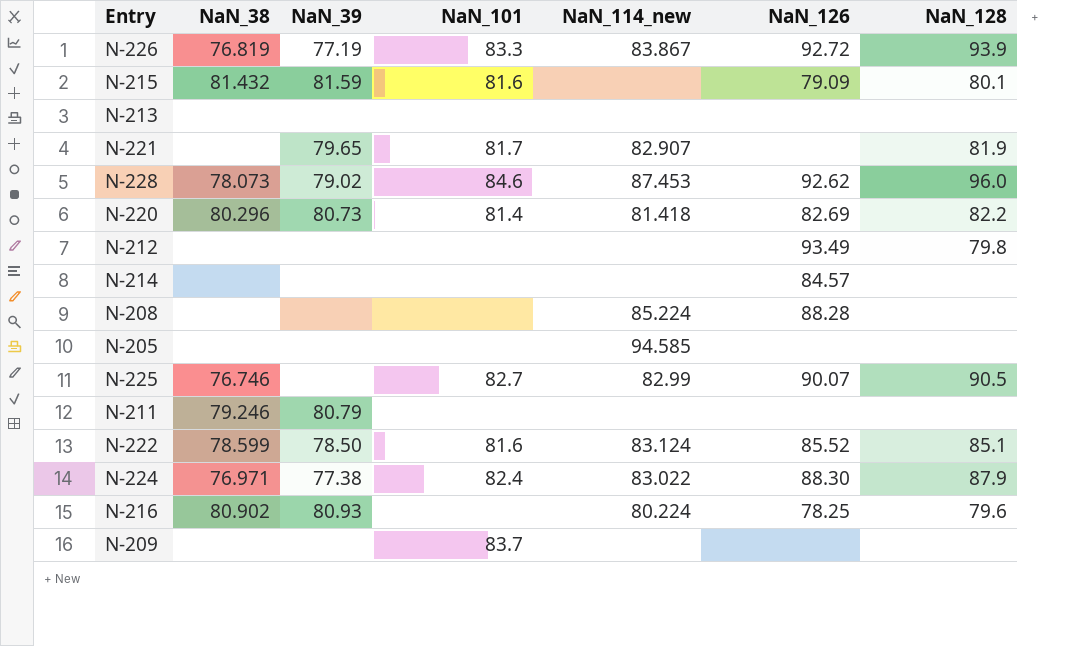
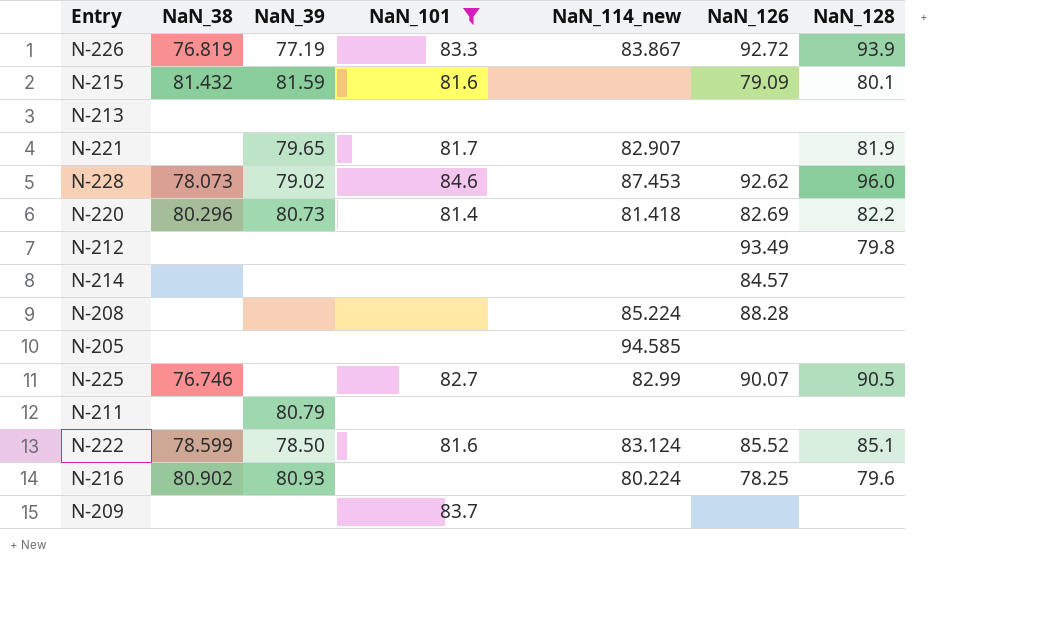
filter: none -> NaN_101 != 82.4
N-211 | NaN_38: 79.246 -> none

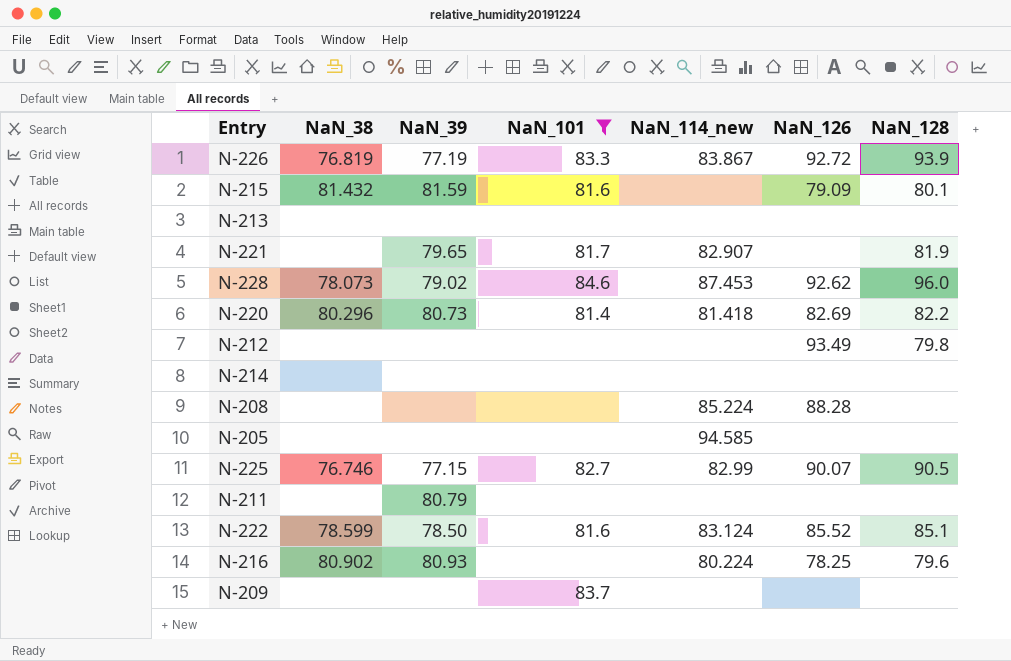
N-214 | NaN_126: 84.57 -> none
N-225 | NaN_39: none -> 77.15

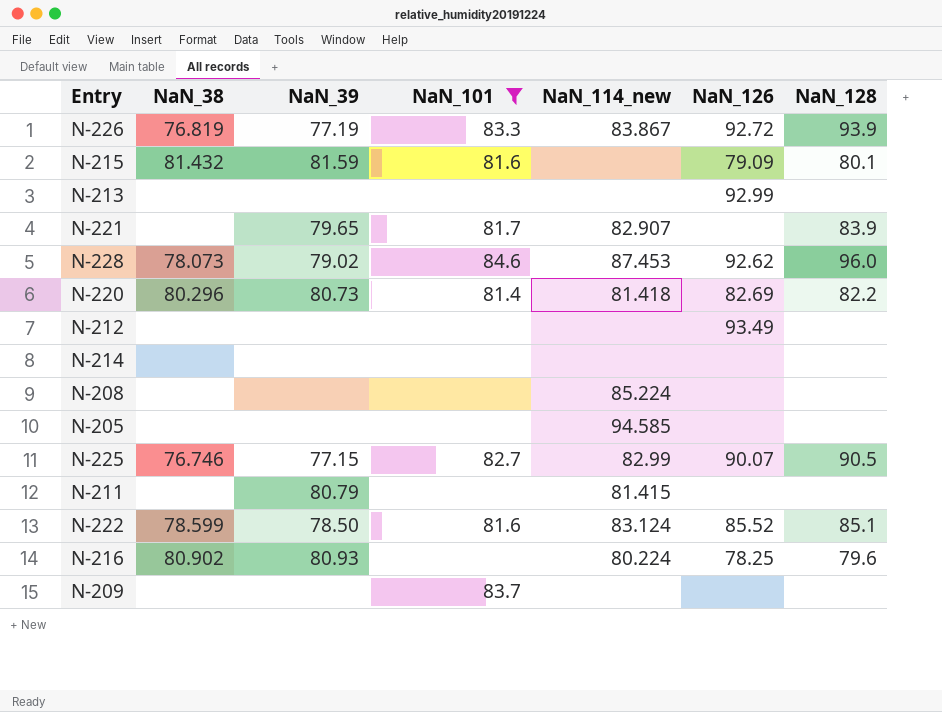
N-213 | NaN_126: none -> 92.99
N-221 | NaN_128: 81.9 -> 83.9
N-212 | NaN_128: 79.8 -> none
N-208 | NaN_126: 88.28 -> none
N-211 | NaN_114_new: none -> 81.415

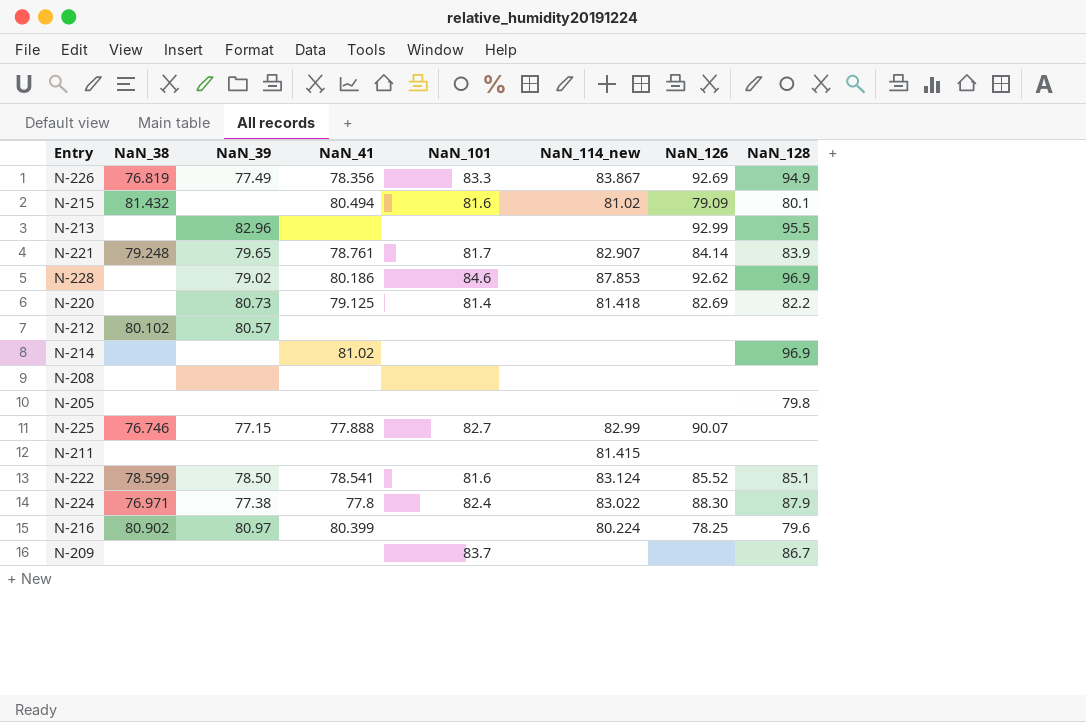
filter: NaN_101 != 82.4 -> none
column NaN_41 | position: none -> 4
N-226 | NaN_39: 77.19 -> 77.49
N-226 | NaN_126: 92.72 -> 92.69
N-226 | NaN_128: 93.9 -> 94.9
N-215 | NaN_39: 81.59 -> none
N-215 | NaN_114_new: none -> 81.02
N-213 | NaN_39: none -> 82.96
N-213 | NaN_128: none -> 95.5
N-221 | NaN_38: none -> 79.248
N-221 | NaN_126: none -> 84.14
N-228 | NaN_38: 78.073 -> none
N-228 | NaN_114_new: 87.453 -> 87.853
N-228 | NaN_128: 96.0 -> 96.9
N-220 | NaN_38: 80.296 -> none
N-212 | NaN_38: none -> 80.102
N-212 | NaN_39: none -> 80.57
N-212 | NaN_126: 93.49 -> none
N-214 | NaN_128: none -> 96.9
N-208 | NaN_114_new: 85.224 -> none
N-205 | NaN_114_new: 94.585 -> none
N-205 | NaN_128: none -> 79.8
N-225 | NaN_128: 90.5 -> none
N-211 | NaN_39: 80.79 -> none
N-216 | NaN_39: 80.93 -> 80.97
N-209 | NaN_128: none -> 86.7

